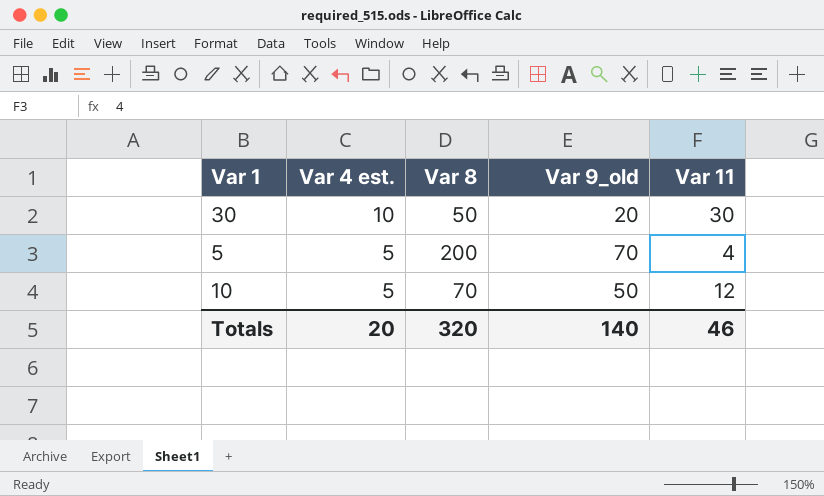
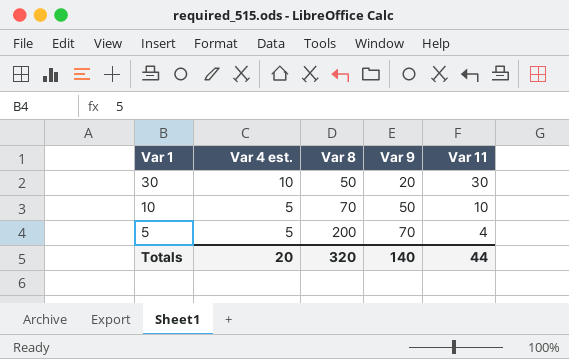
row order: Var 4 est. descending -> Var 1 descending
column name: Var 9_old -> Var 9
10 | Var 11: 12 -> 10
Totals | Var 11: 46 -> 44

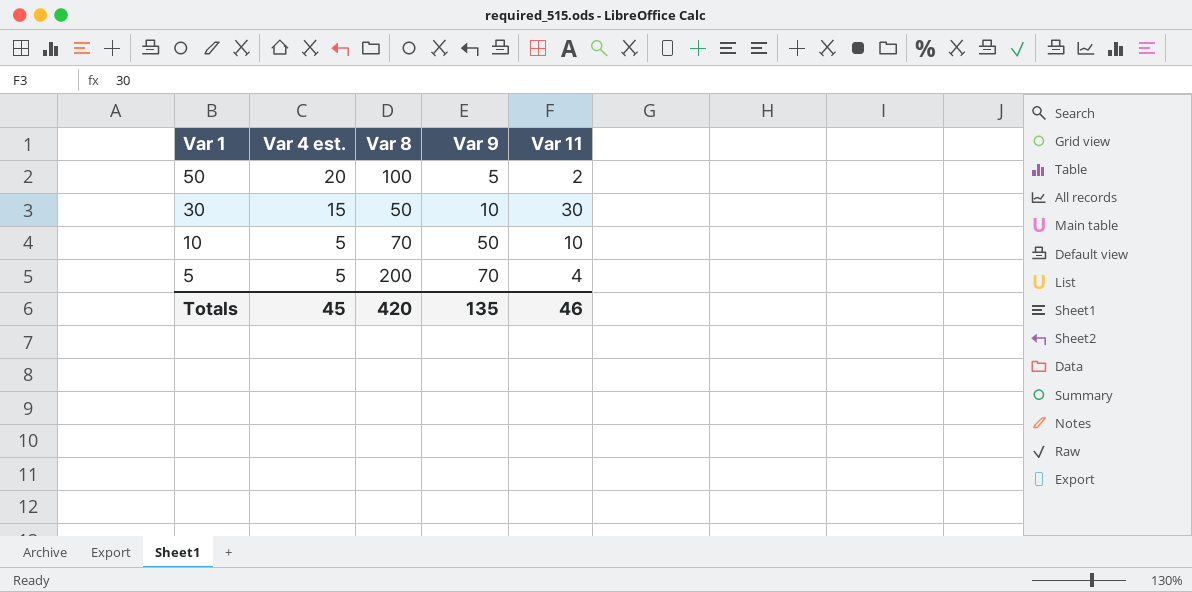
row 50: none -> 20 | 100 | 5 | 2
30 | Var 4 est.: 10 -> 15
30 | Var 9: 20 -> 10
Totals | Var 4 est.: 20 -> 45
Totals | Var 8: 320 -> 420
Totals | Var 9: 140 -> 135
Totals | Var 11: 44 -> 46

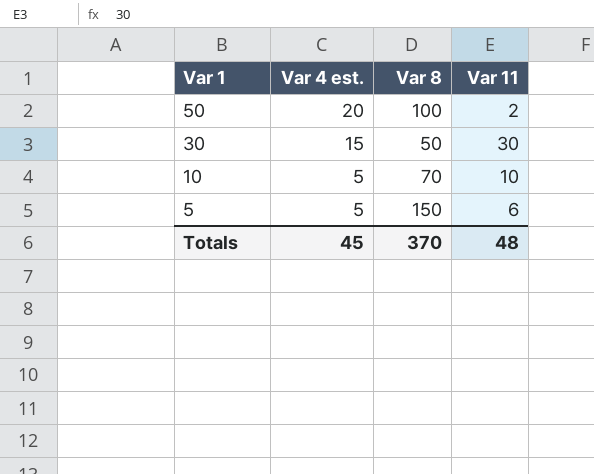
column Var 9 | position: 4 -> none
5 | Var 8: 200 -> 150
5 | Var 11: 4 -> 6
Totals | Var 8: 420 -> 370
Totals | Var 11: 46 -> 48

